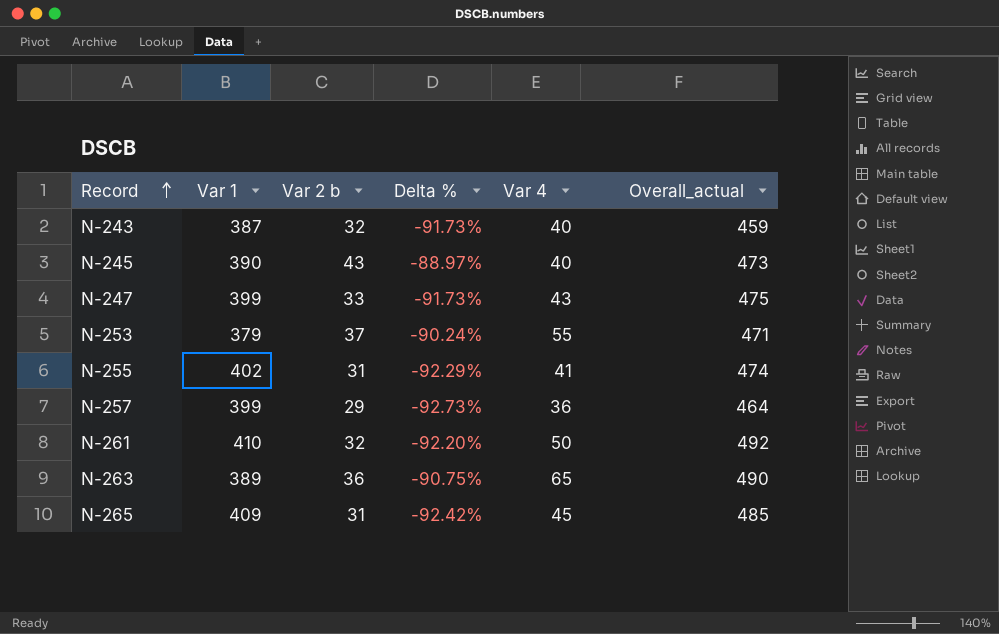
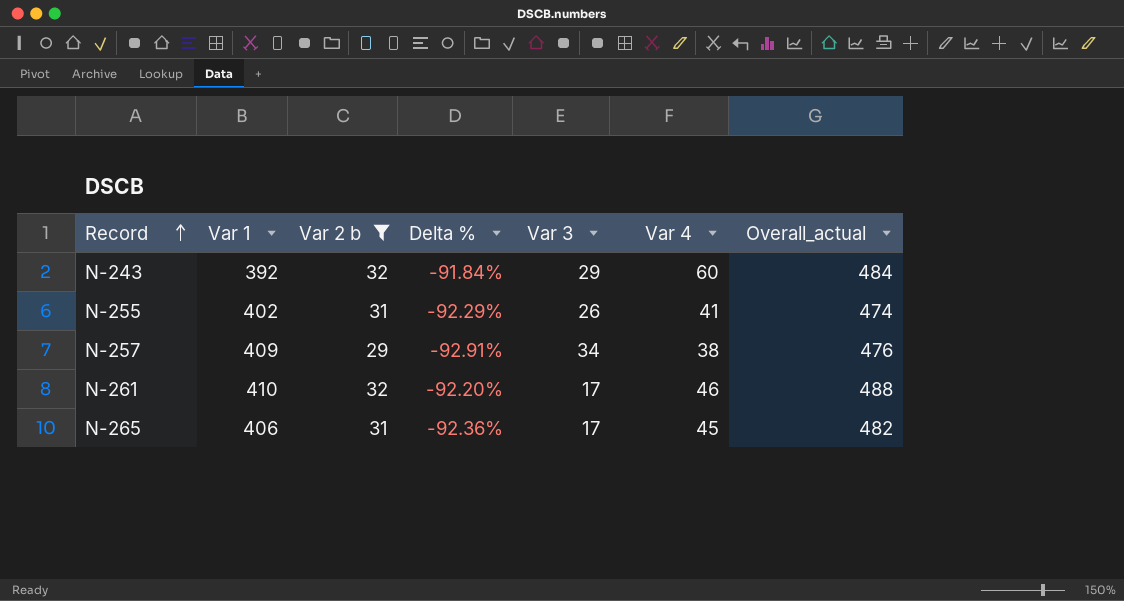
filter: none -> Var 2 b <= 32
column Var 3 | position: none -> 5
N-243 | Var 1: 387 -> 392
N-243 | Delta %: -91.73% -> -91.84%
N-243 | Var 4: 40 -> 60
N-243 | Overall_actual: 459 -> 484
N-257 | Var 1: 399 -> 409
N-257 | Delta %: -92.73% -> -92.91%
N-257 | Var 4: 36 -> 38
N-257 | Overall_actual: 464 -> 476
N-261 | Var 4: 50 -> 46
N-261 | Overall_actual: 492 -> 488
N-265 | Var 1: 409 -> 406
N-265 | Delta %: -92.42% -> -92.36%
N-265 | Overall_actual: 485 -> 482

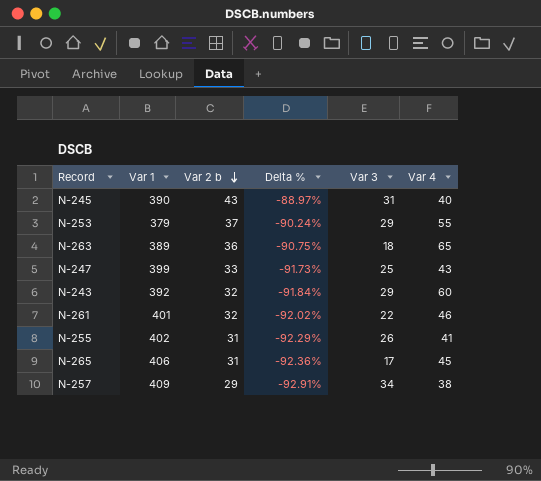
filter: Var 2 b <= 32 -> none
row order: Record ascending -> Var 2 b descending
column Overall_actual | formula: [Var 1] + [Var 2 b] + [Var 4] -> none
N-261 | Var 1: 410 -> 401
N-261 | Delta %: -92.20% -> -92.02%
N-261 | Var 3: 17 -> 22

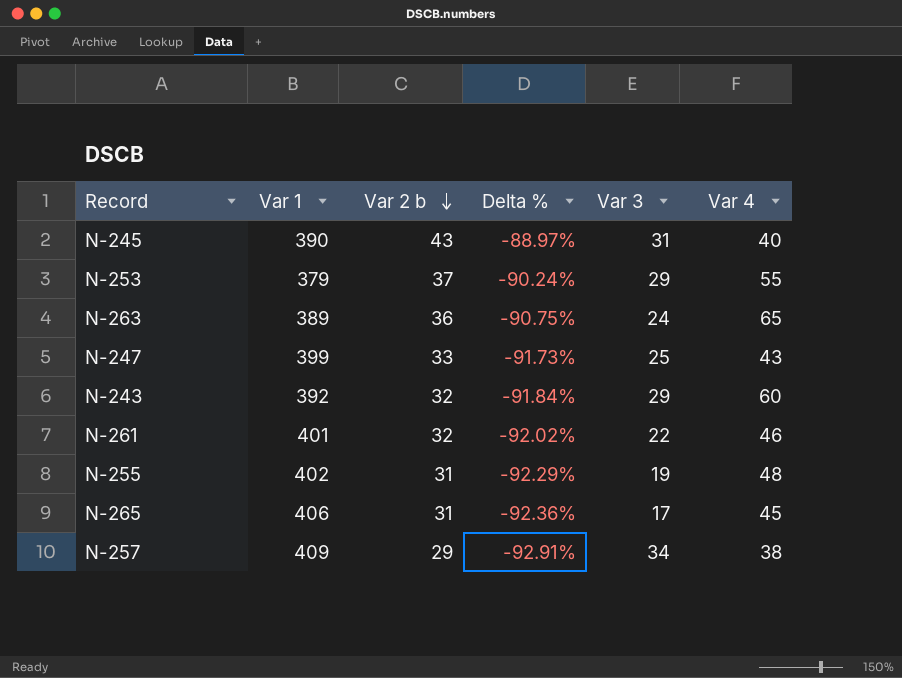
N-263 | Var 3: 18 -> 24
N-255 | Var 3: 26 -> 19
N-255 | Var 4: 41 -> 48

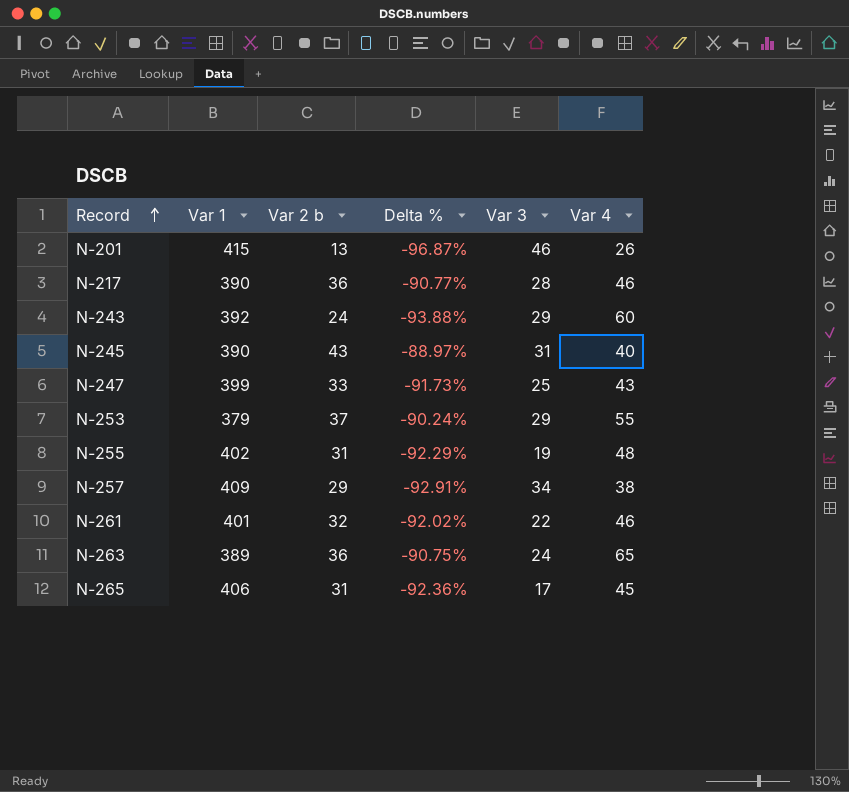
row order: Var 2 b descending -> Record ascending
row N-201: none -> 415 | 13 | -96.87% | 46 | 26
row N-217: none -> 390 | 36 | -90.77% | 28 | 46
N-243 | Var 2 b: 32 -> 24
N-243 | Delta %: -91.84% -> -93.88%

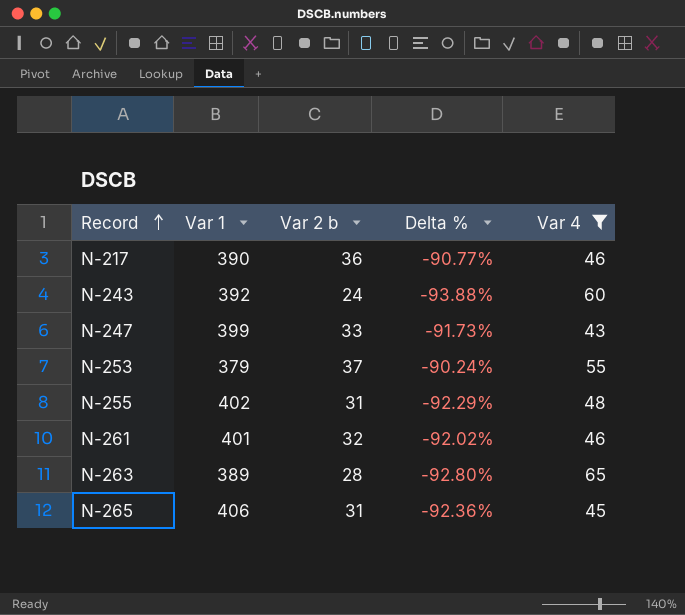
filter: none -> Var 4 >= 43
column Var 3 | position: 5 -> none
N-263 | Var 2 b: 36 -> 28
N-263 | Delta %: -90.75% -> -92.80%

